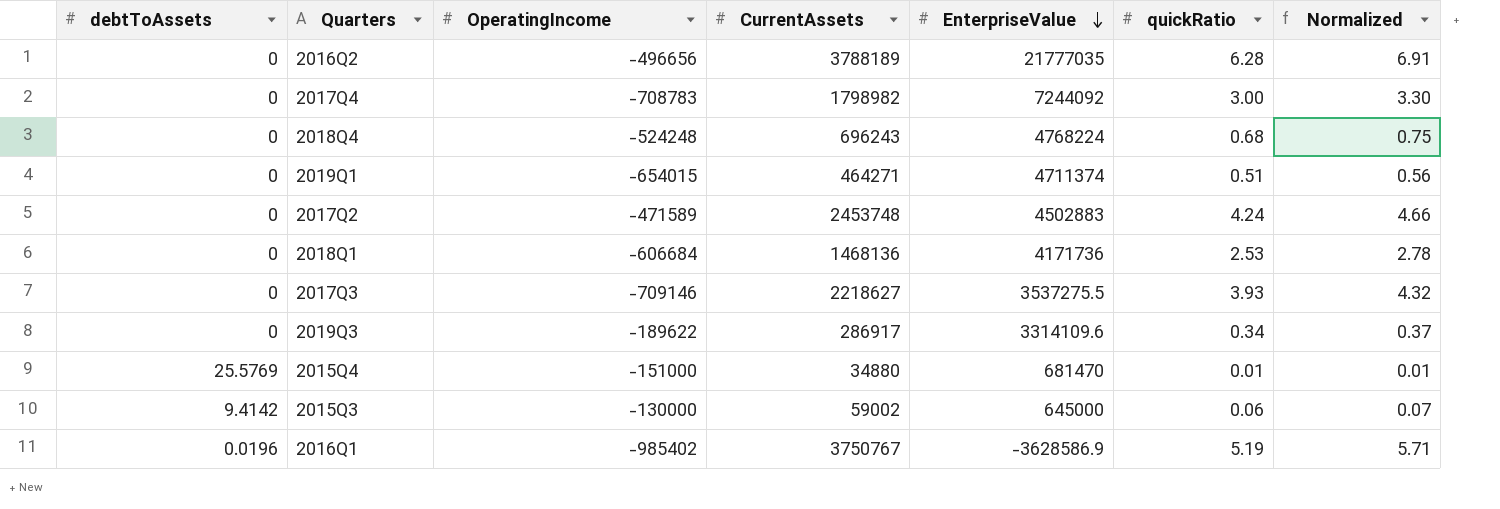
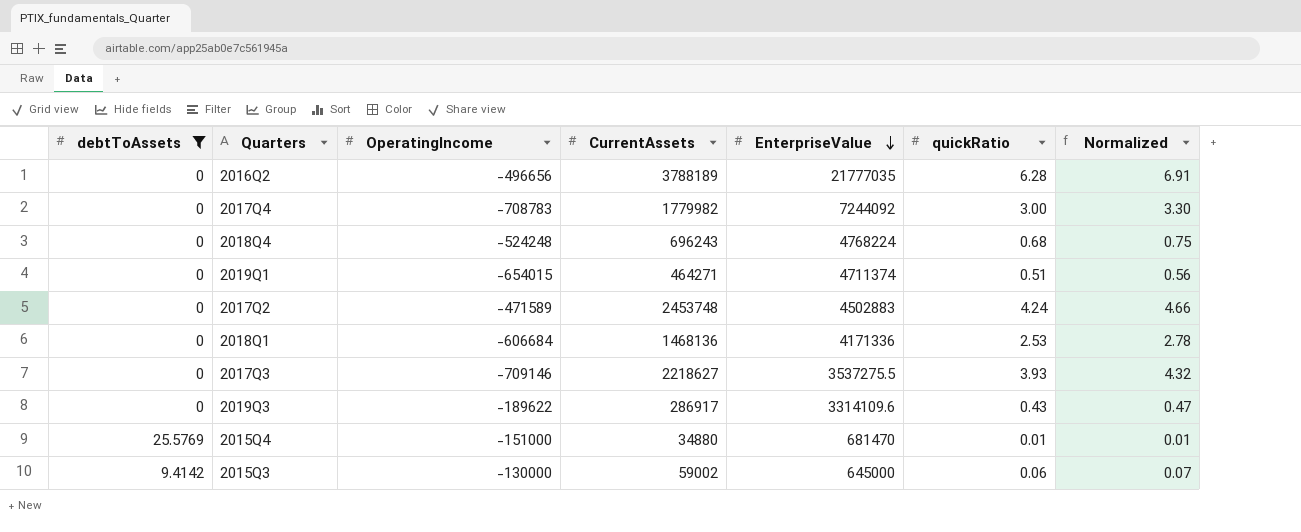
filter: none -> debtToAssets != 0.0196
2017Q4 | CurrentAssets: 1798982 -> 1779982
2018Q1 | EnterpriseValue: 4171736 -> 4171336
2019Q3 | quickRatio: 0.34 -> 0.43
2019Q3 | Normalized: 0.37 -> 0.47

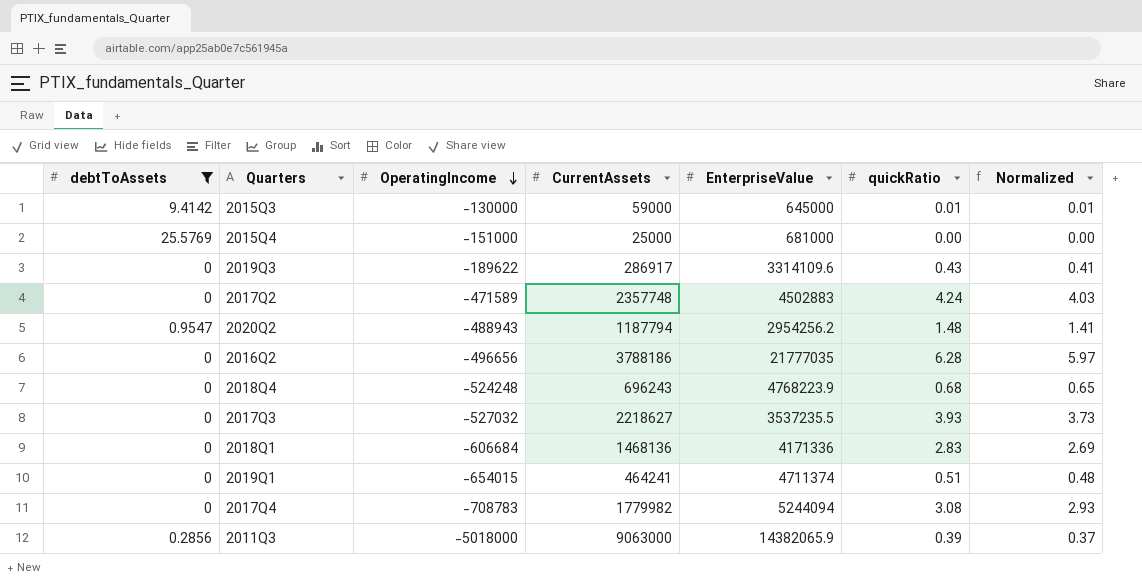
row order: EnterpriseValue descending -> OperatingIncome descending
column Normalized | formula: [quickRatio] * 1.1 -> [quickRatio] * 0.95
2015Q3 | CurrentAssets: 59002 -> 59000
2015Q3 | quickRatio: 0.06 -> 0.01
2015Q4 | CurrentAssets: 34880 -> 25000
2015Q4 | EnterpriseValue: 681470 -> 681000
2015Q4 | quickRatio: 0.01 -> 0.00
2017Q2 | CurrentAssets: 2453748 -> 2357748
row 2020Q2: none -> 0.9547 | -488943 | 1187794 | 2954256.2 | 1.48 | 1.41
2016Q2 | CurrentAssets: 3788189 -> 3788186
2018Q4 | EnterpriseValue: 4768224 -> 4768223.9
2017Q3 | OperatingIncome: -709146 -> -527032
2017Q3 | EnterpriseValue: 3537275.5 -> 3537235.5
2018Q1 | quickRatio: 2.53 -> 2.83
2019Q1 | CurrentAssets: 464271 -> 464241
2017Q4 | EnterpriseValue: 7244092 -> 5244094
2017Q4 | quickRatio: 3.00 -> 3.08
row 2011Q3: none -> 0.2856 | -5018000 | 9063000 | 14382065.9 | 0.39 | 0.37

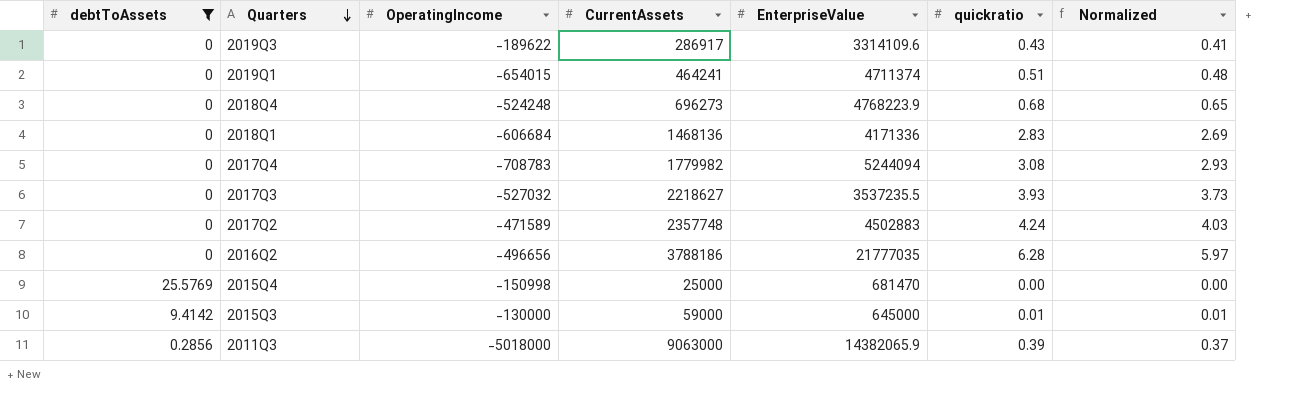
row order: OperatingIncome descending -> Quarters descending
column name: quickRatio -> quickratio
row 2020Q2: 0.9547 | -488943 | 1187794 | 2954256.2 | 1.48 | 1.41 -> none
2018Q4 | CurrentAssets: 696243 -> 696273
2015Q4 | OperatingIncome: -151000 -> -150998
2015Q4 | EnterpriseValue: 681000 -> 681470

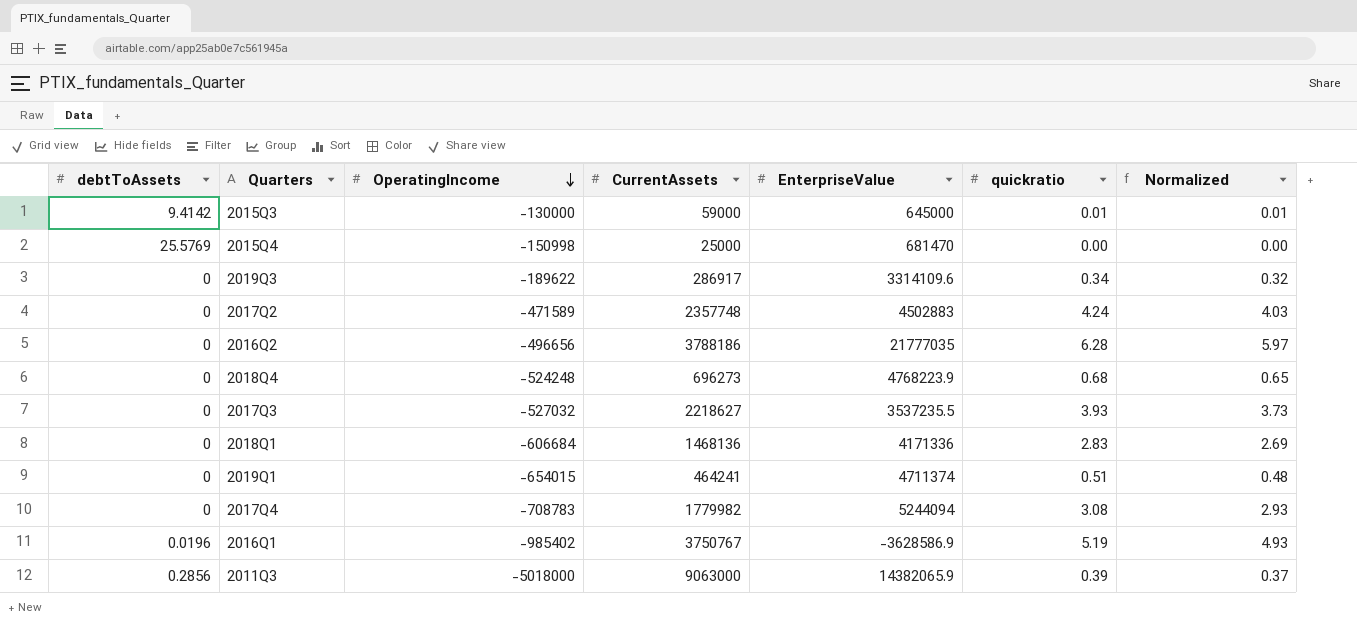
filter: debtToAssets != 0.0196 -> none
row order: Quarters descending -> OperatingIncome descending
2019Q3 | quickratio: 0.43 -> 0.34
2019Q3 | Normalized: 0.41 -> 0.32

